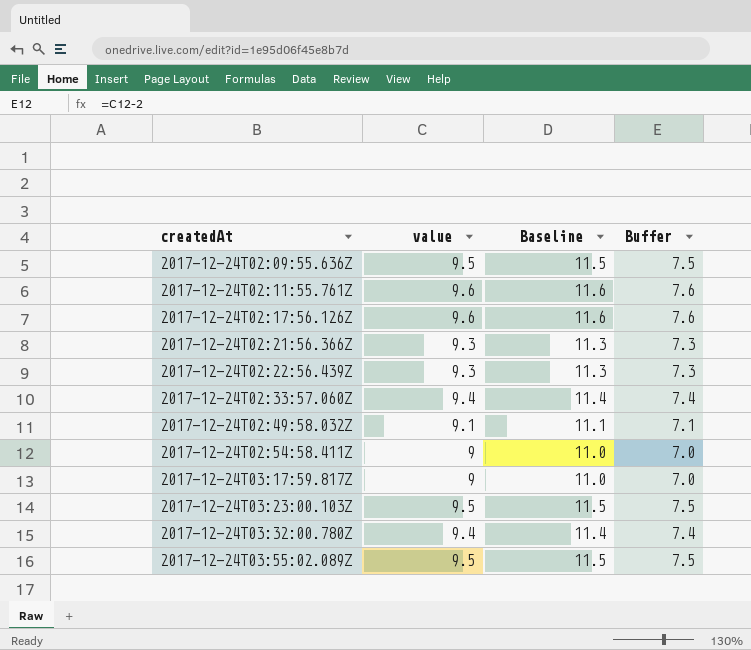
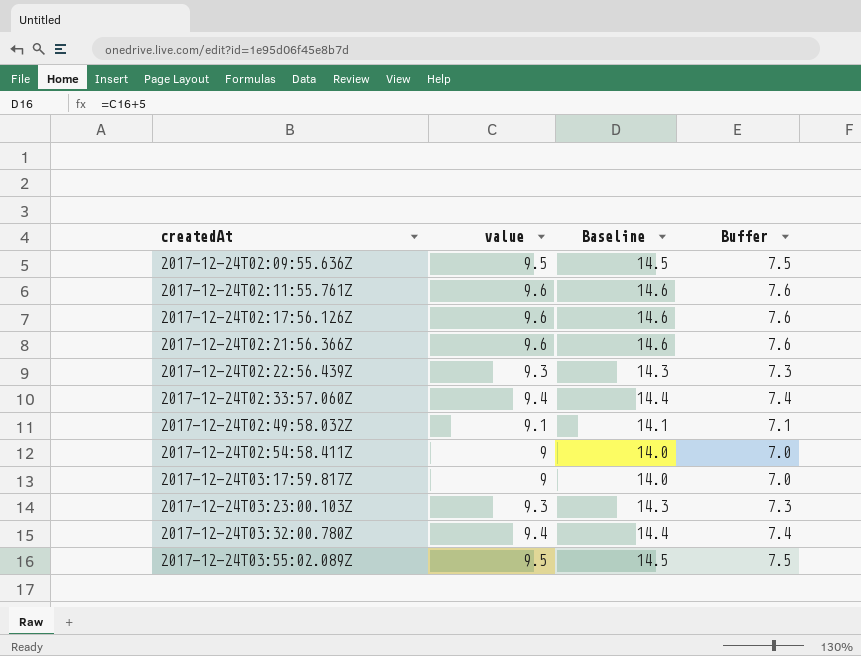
column Baseline | formula: [value] + 2 -> [value] + 5
2017-12-24T02:21:56.366Z | value: 9.3 -> 9.6
2017-12-24T02:21:56.366Z | Buffer: 7.3 -> 7.6
2017-12-24T03:23:00.103Z | value: 9.5 -> 9.3
2017-12-24T03:23:00.103Z | Buffer: 7.5 -> 7.3

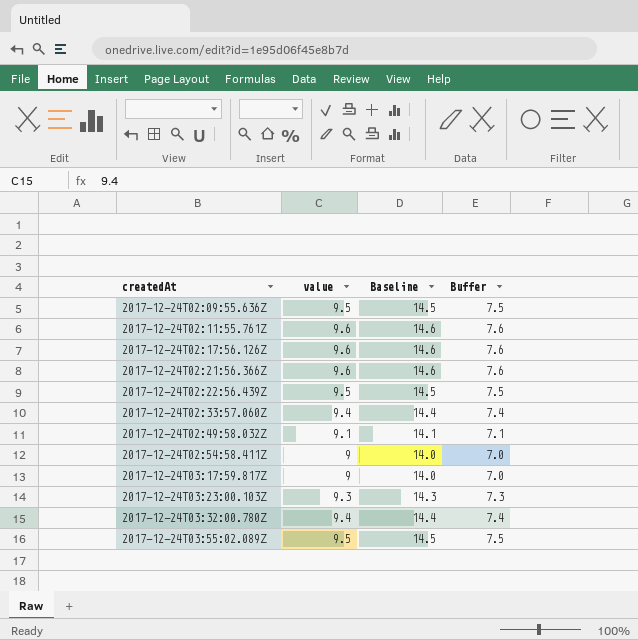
2017-12-24T02:22:56.439Z | value: 9.3 -> 9.5
2017-12-24T02:22:56.439Z | Baseline: 14.3 -> 14.5
2017-12-24T02:22:56.439Z | Buffer: 7.3 -> 7.5

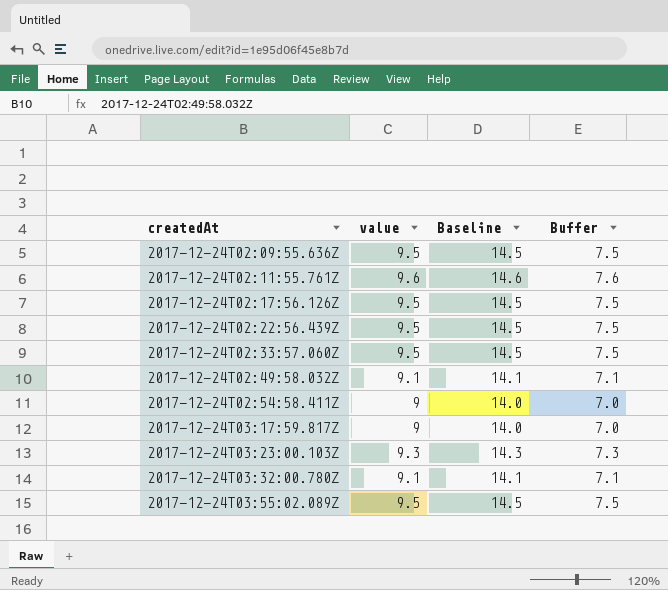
row 2017-12-24T02:21:56.366Z: 9.6 | 14.6 | 7.6 -> none
2017-12-24T02:17:56.126Z | value: 9.6 -> 9.5
2017-12-24T02:17:56.126Z | Baseline: 14.6 -> 14.5
2017-12-24T02:17:56.126Z | Buffer: 7.6 -> 7.5
2017-12-24T02:33:57.060Z | value: 9.4 -> 9.5
2017-12-24T02:33:57.060Z | Baseline: 14.4 -> 14.5
2017-12-24T02:33:57.060Z | Buffer: 7.4 -> 7.5
2017-12-24T03:32:00.780Z | value: 9.4 -> 9.1
2017-12-24T03:32:00.780Z | Baseline: 14.4 -> 14.1
2017-12-24T03:32:00.780Z | Buffer: 7.4 -> 7.1

